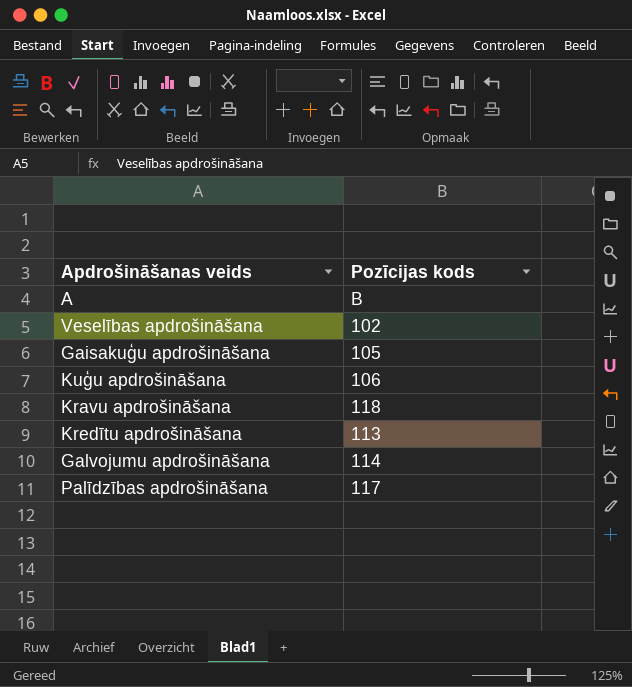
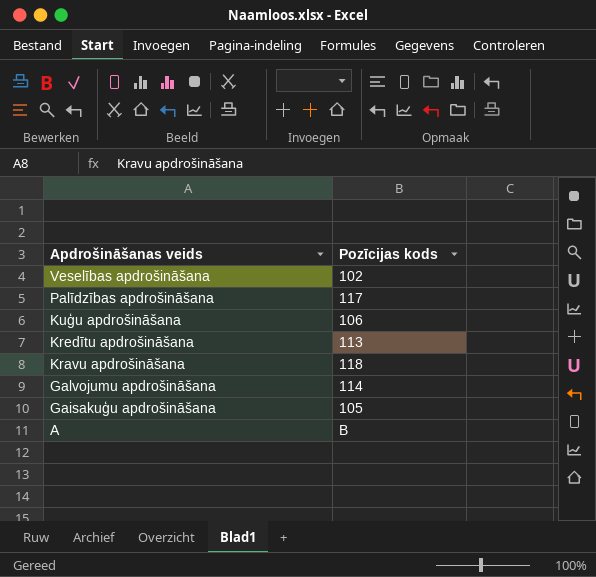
row order: none -> Apdrošināšanas veids descending

